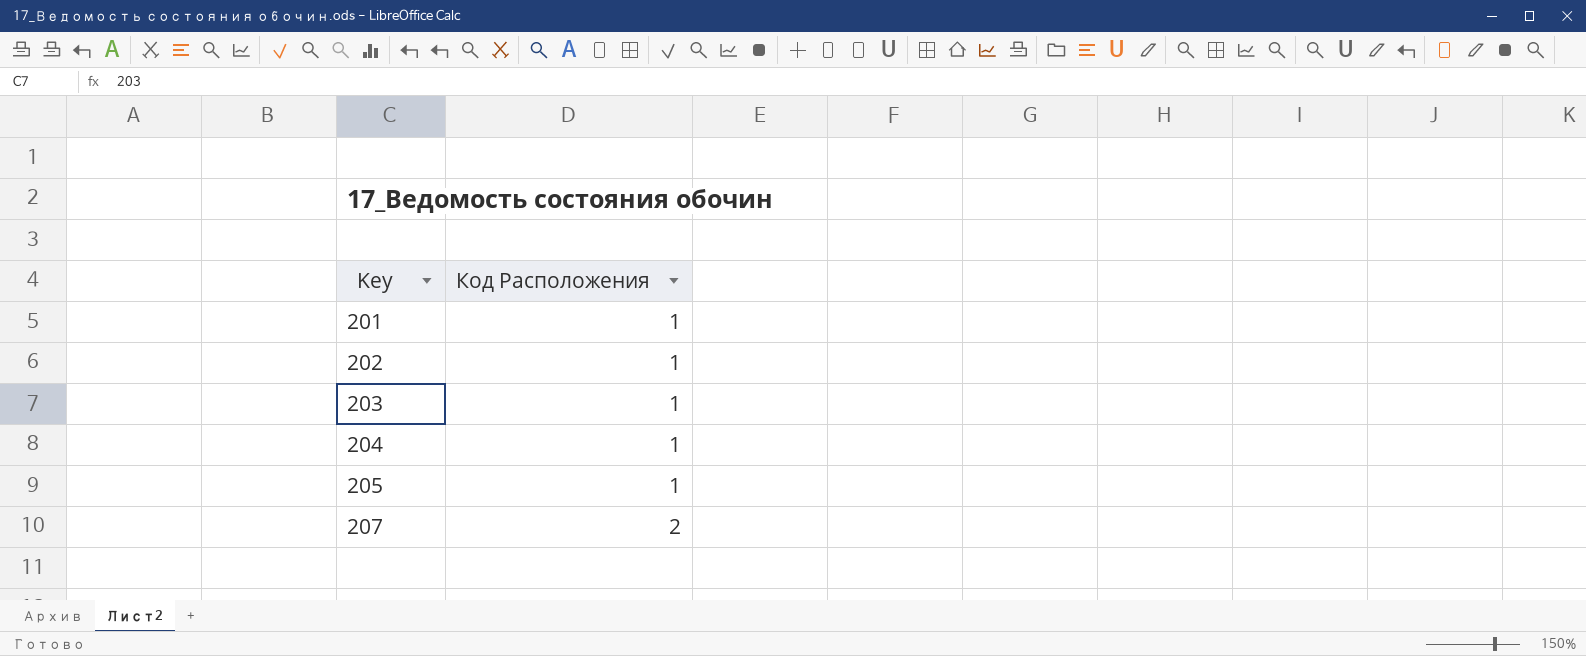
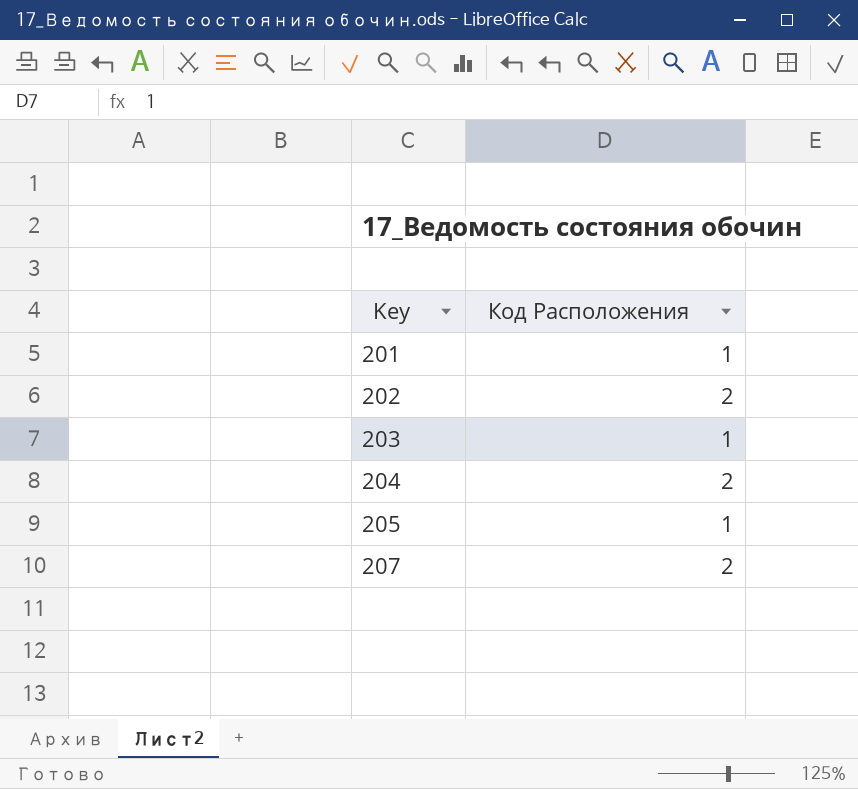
202 | Код Расположения: 1 -> 2
204 | Код Расположения: 1 -> 2

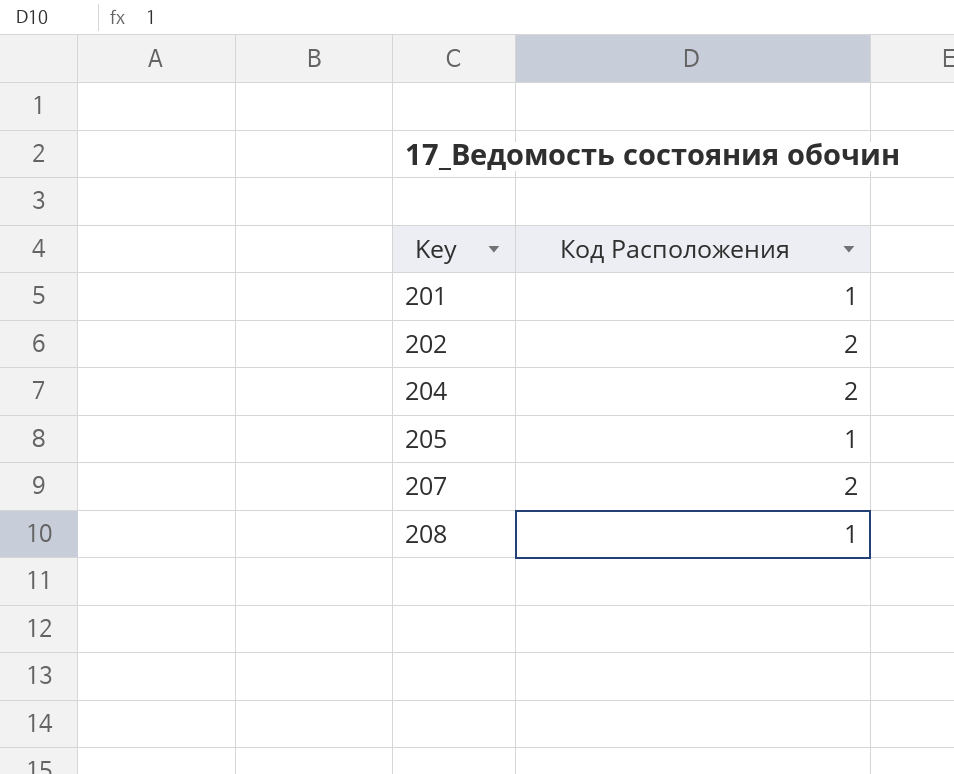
row 203: 1 -> none
row 208: none -> 1

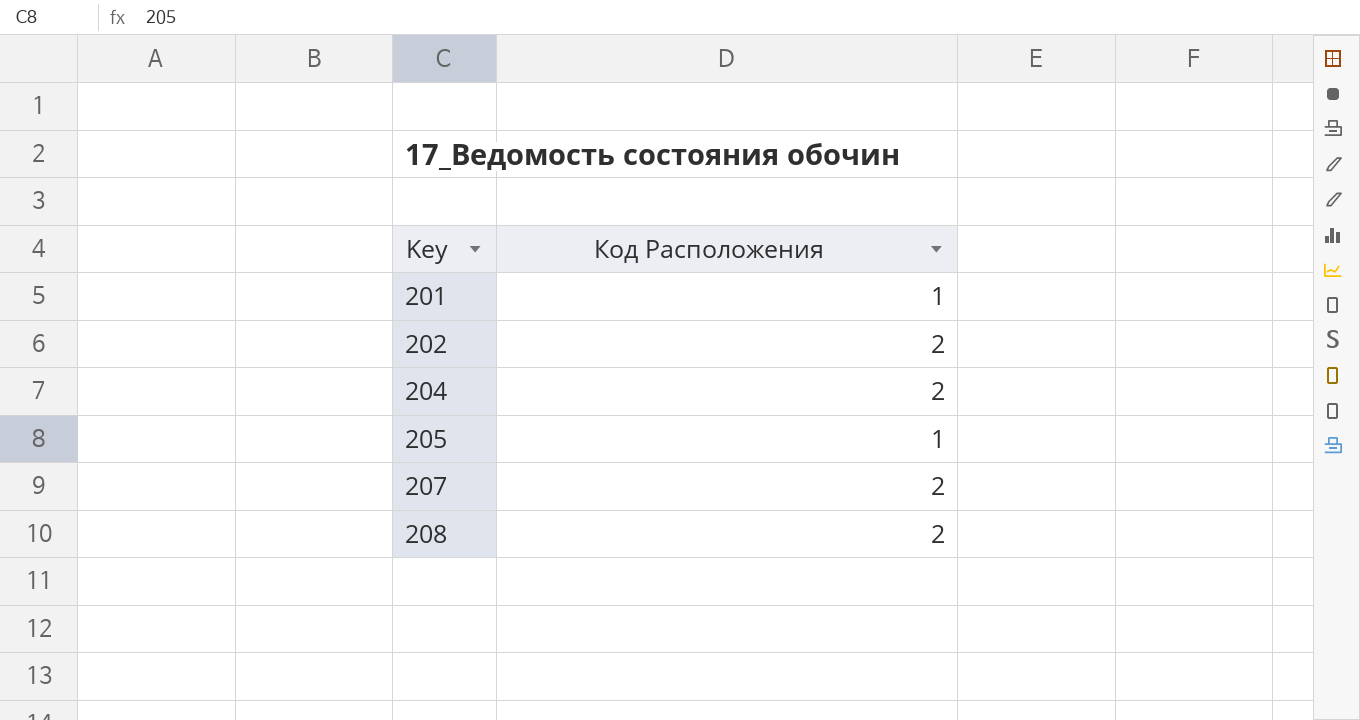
208 | Код Расположения: 1 -> 2

